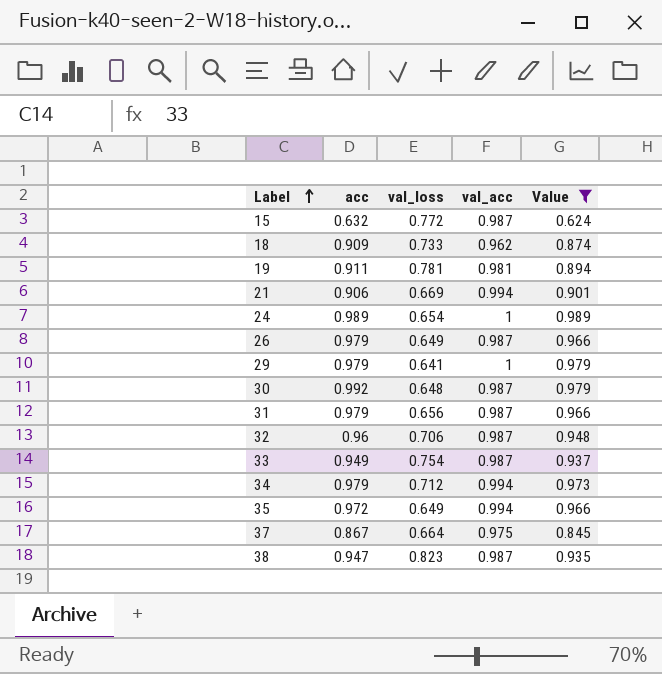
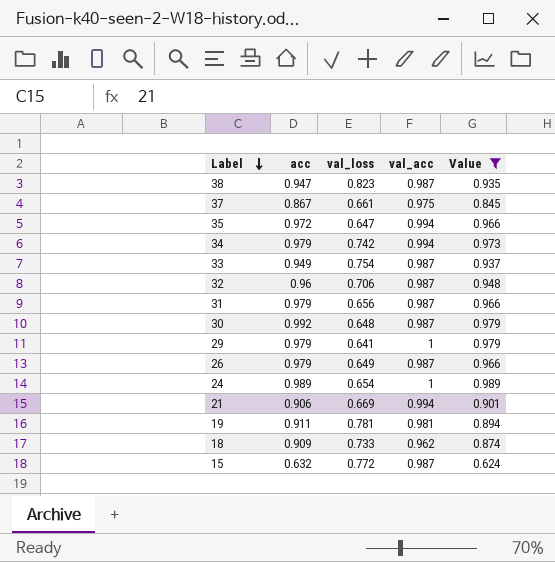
row order: Label ascending -> Label descending
37 | val_loss: 0.664 -> 0.661
35 | val_loss: 0.649 -> 0.647
34 | val_loss: 0.712 -> 0.742

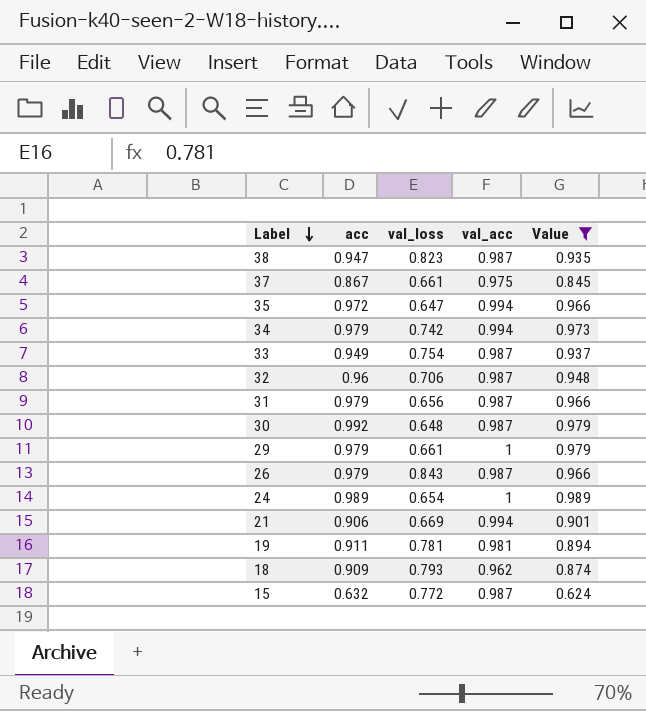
29 | val_loss: 0.641 -> 0.661
26 | val_loss: 0.649 -> 0.843
18 | val_loss: 0.733 -> 0.793

